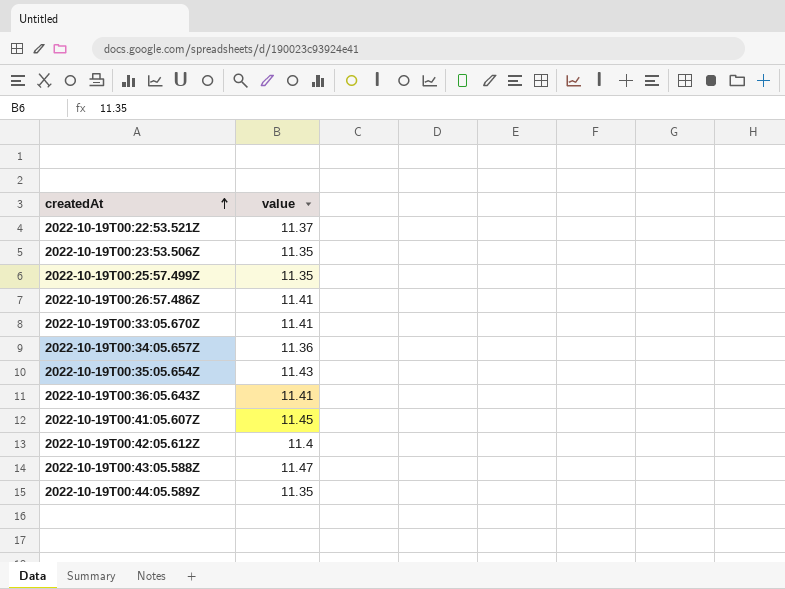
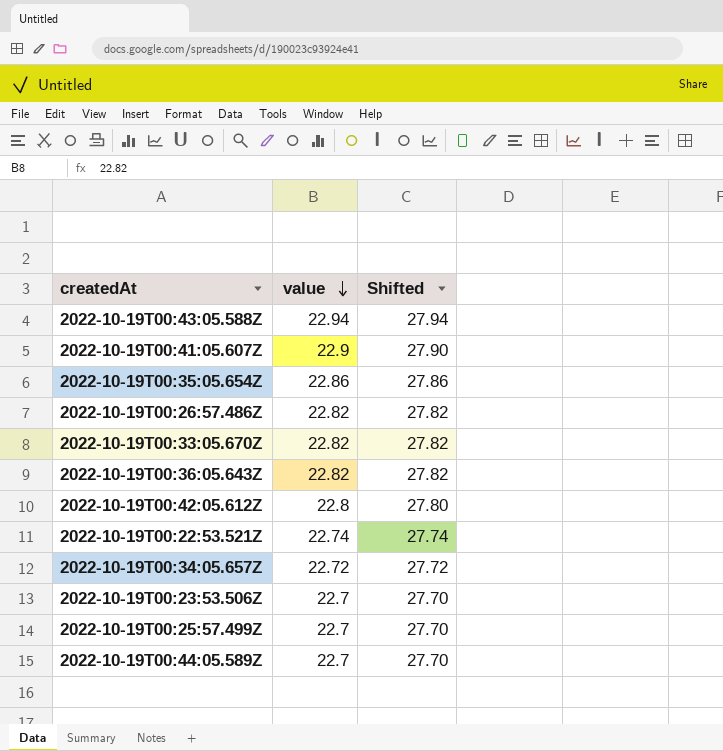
row order: createdAt ascending -> value descending
column Shifted | formula: none -> [value] + 5
2022-10-19T00:43:05.588Z | value: 11.47 -> 22.94
2022-10-19T00:41:05.607Z | value: 11.45 -> 22.9
2022-10-19T00:35:05.654Z | value: 11.43 -> 22.86
2022-10-19T00:26:57.486Z | value: 11.41 -> 22.82
2022-10-19T00:33:05.670Z | value: 11.41 -> 22.82
2022-10-19T00:36:05.643Z | value: 11.41 -> 22.82
2022-10-19T00:42:05.612Z | value: 11.4 -> 22.8
2022-10-19T00:22:53.521Z | value: 11.37 -> 22.74
2022-10-19T00:34:05.657Z | value: 11.36 -> 22.72
2022-10-19T00:23:53.506Z | value: 11.35 -> 22.7
2022-10-19T00:25:57.499Z | value: 11.35 -> 22.7
2022-10-19T00:44:05.589Z | value: 11.35 -> 22.7

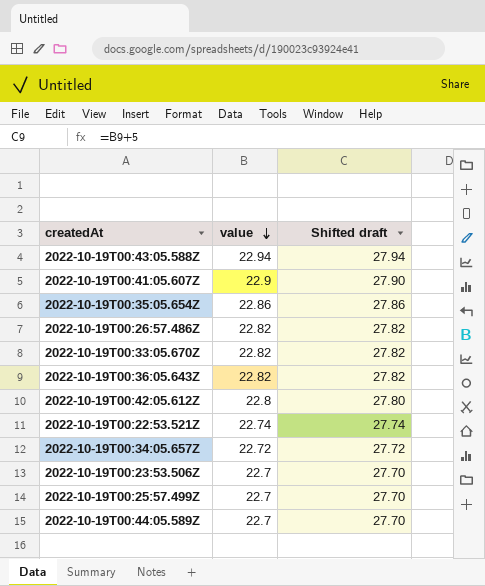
column name: Shifted -> Shifted draft

